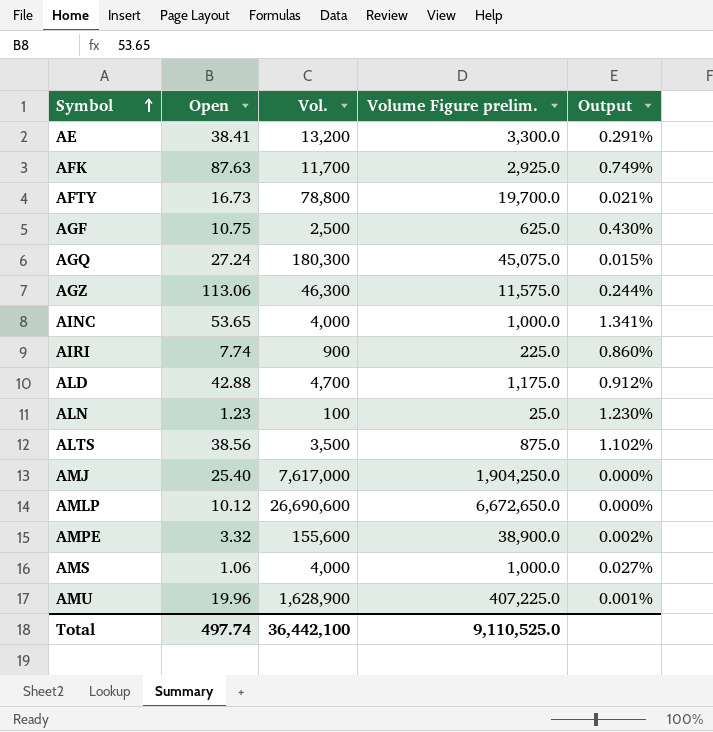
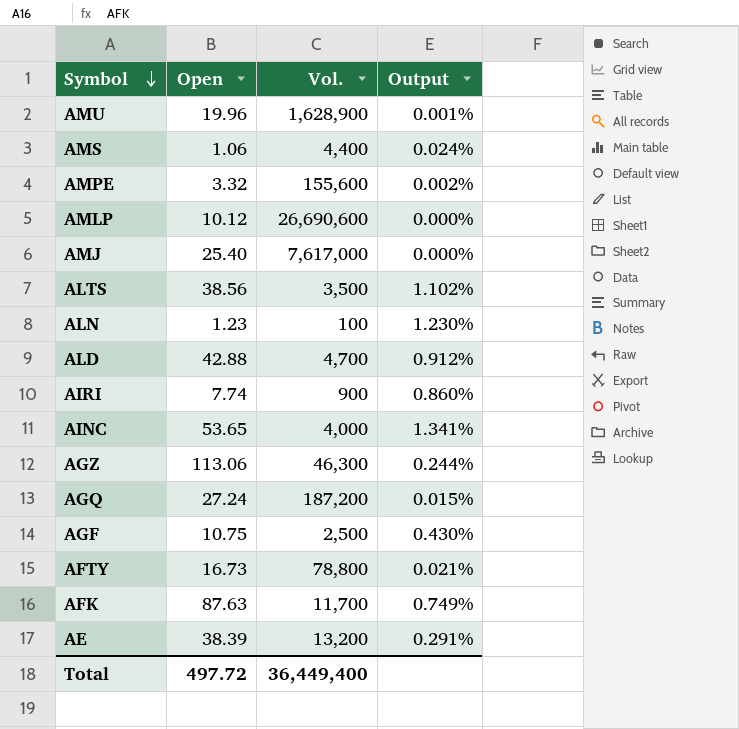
row order: Symbol ascending -> Symbol descending
column Volume Figure prelim. | formula: [Vol.] * 0.25 -> none
AMS | Vol.: 4,000 -> 4,400
AMS | Output: 0.027% -> 0.024%
AGQ | Vol.: 180,300 -> 187,200
AE | Open: 38.41 -> 38.39
Total | Open: 497.74 -> 497.72
Total | Vol.: 36,442,100 -> 36,449,400

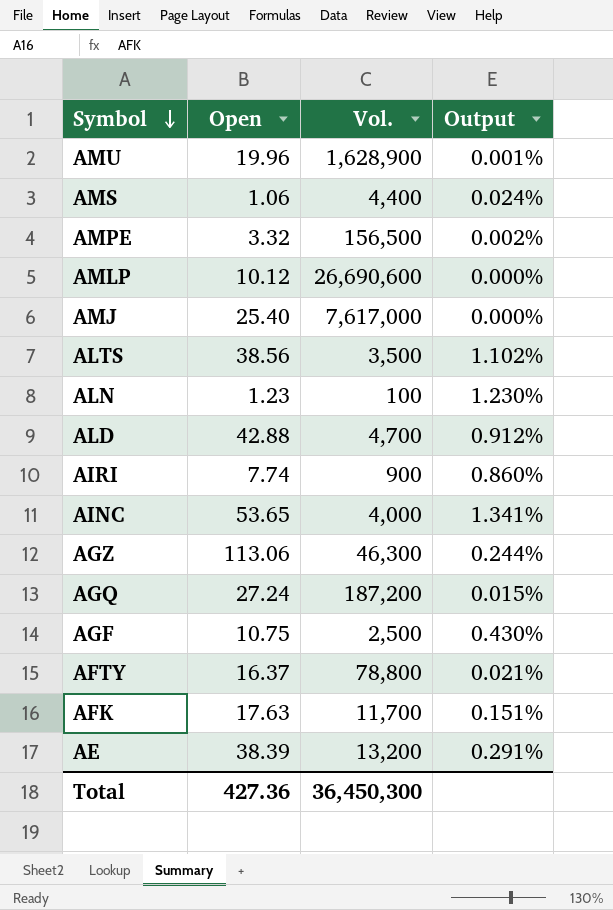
AMPE | Vol.: 155,600 -> 156,500
AFTY | Open: 16.73 -> 16.37
AFK | Open: 87.63 -> 17.63
AFK | Output: 0.749% -> 0.151%
Total | Open: 497.72 -> 427.36
Total | Vol.: 36,449,400 -> 36,450,300

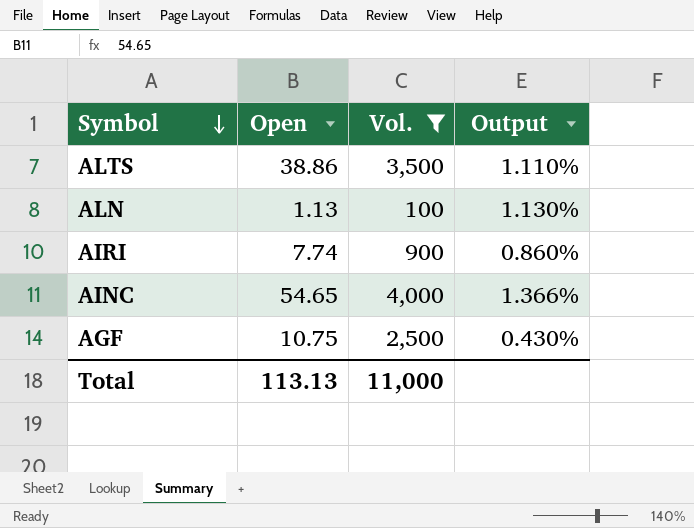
filter: none -> Vol. <= 4,000
ALTS | Open: 38.56 -> 38.86
ALTS | Output: 1.102% -> 1.110%
ALN | Open: 1.23 -> 1.13
ALN | Output: 1.230% -> 1.130%
AINC | Open: 53.65 -> 54.65
AINC | Output: 1.341% -> 1.366%
Total | Open: 427.36 -> 113.13
Total | Vol.: 36,450,300 -> 11,000

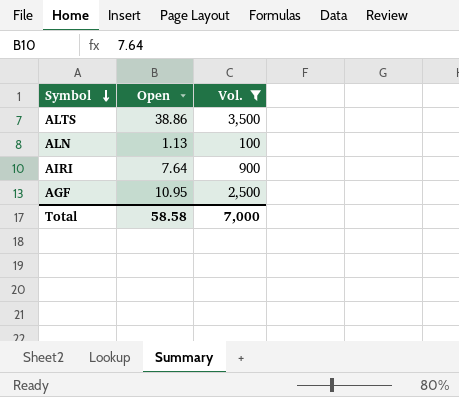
column Output | formula: [Open] / [Vol.] -> none
row AINC: 54.65 | 4,000 | 1.366% -> none
AIRI | Open: 7.74 -> 7.64
AGF | Open: 10.75 -> 10.95
Total | Open: 113.13 -> 58.58
Total | Vol.: 11,000 -> 7,000

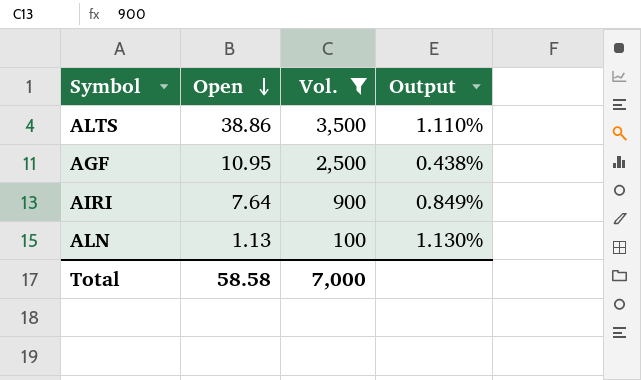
row order: Symbol descending -> Open descending
column Output | formula: none -> [Open] / [Vol.]

